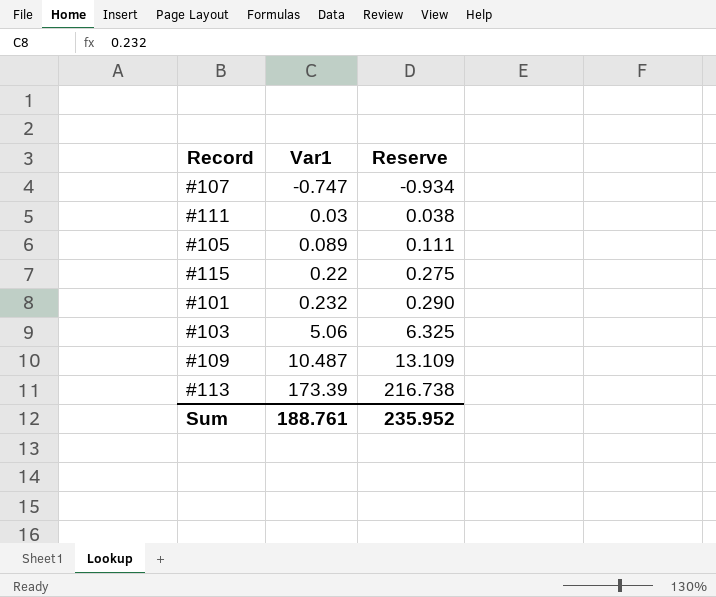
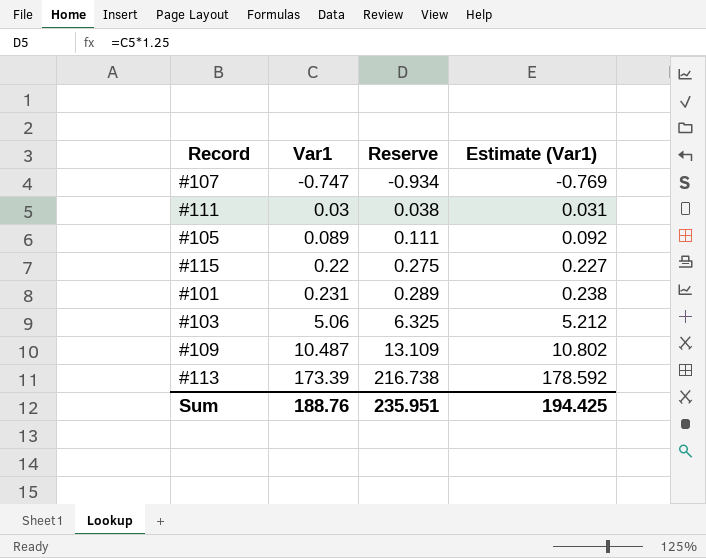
column Estimate (Var1) | formula: none -> [Var1] * 1.03
#101 | Var1: 0.232 -> 0.231
#101 | Reserve: 0.290 -> 0.289
Sum | Var1: 188.761 -> 188.76
Sum | Reserve: 235.952 -> 235.951

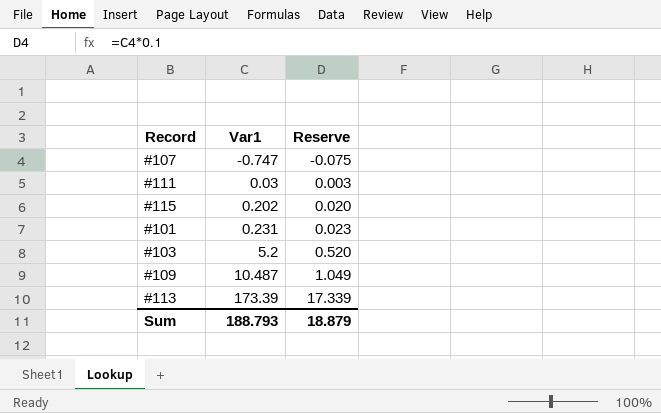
column Estimate (Var1) | formula: [Var1] * 1.03 -> none
column Reserve | formula: [Var1] * 1.25 -> [Var1] * 0.1
row #105: 0.089 | 0.111 | 0.092 -> none
#115 | Var1: 0.22 -> 0.202
#103 | Var1: 5.06 -> 5.2
Sum | Var1: 188.76 -> 188.793
Sum | Reserve: 235.951 -> 18.879

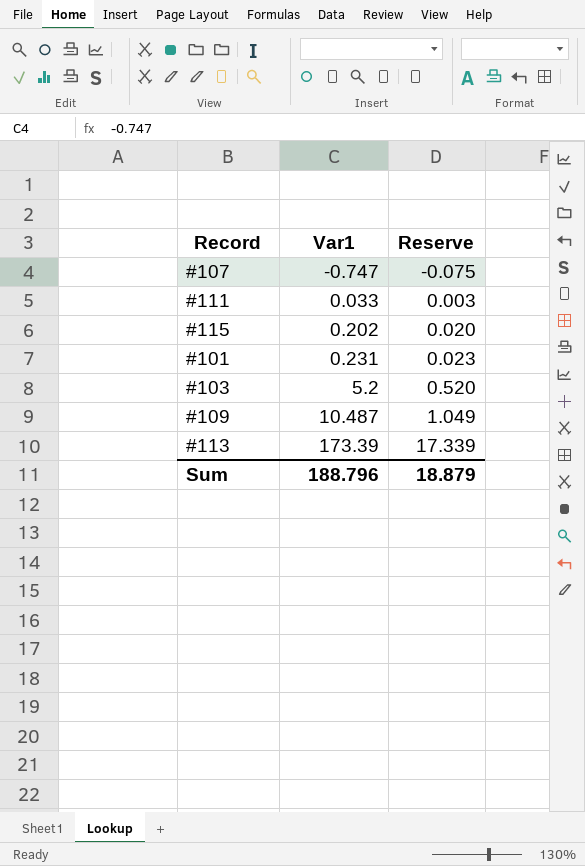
#111 | Var1: 0.03 -> 0.033
Sum | Var1: 188.793 -> 188.796

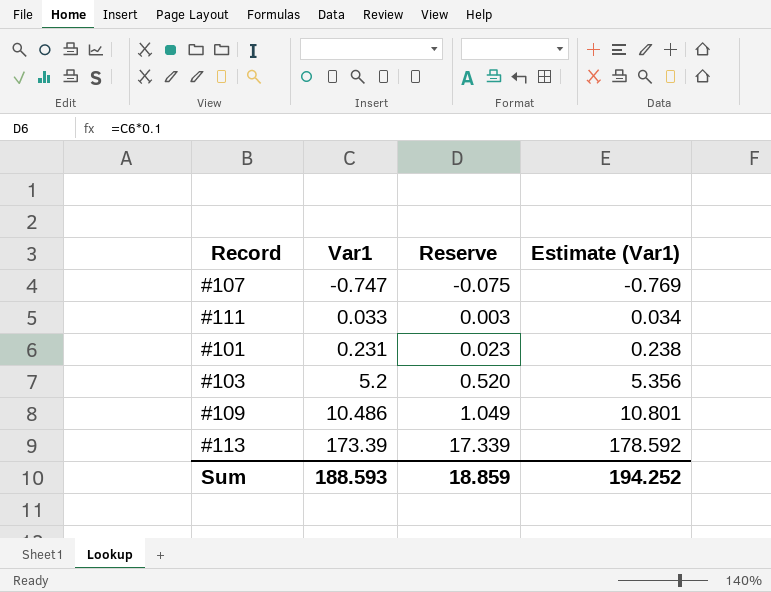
column Estimate (Var1) | formula: none -> [Var1] * 1.03
row #115: 0.202 | 0.020 -> none
#109 | Var1: 10.487 -> 10.486
Sum | Var1: 188.796 -> 188.593
Sum | Reserve: 18.879 -> 18.859

